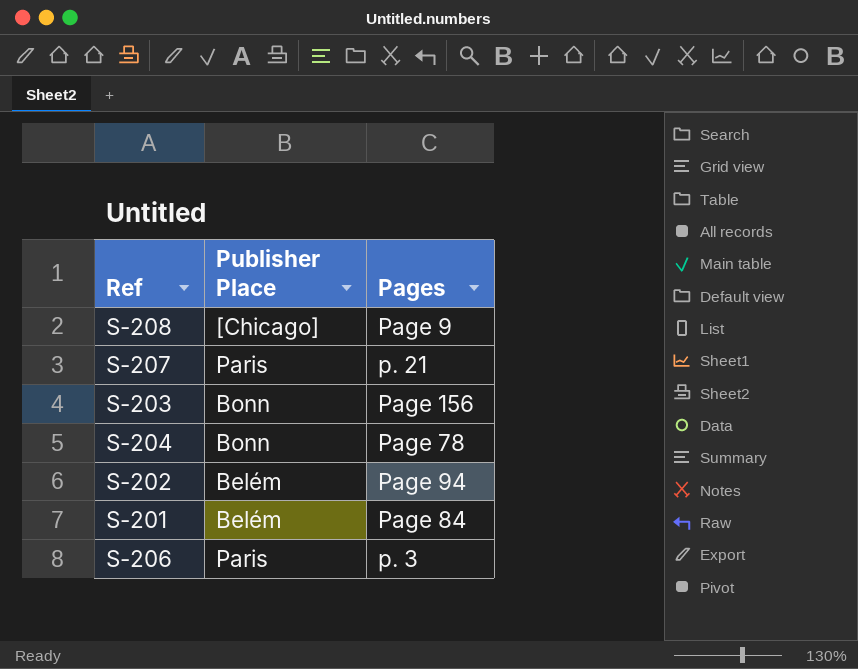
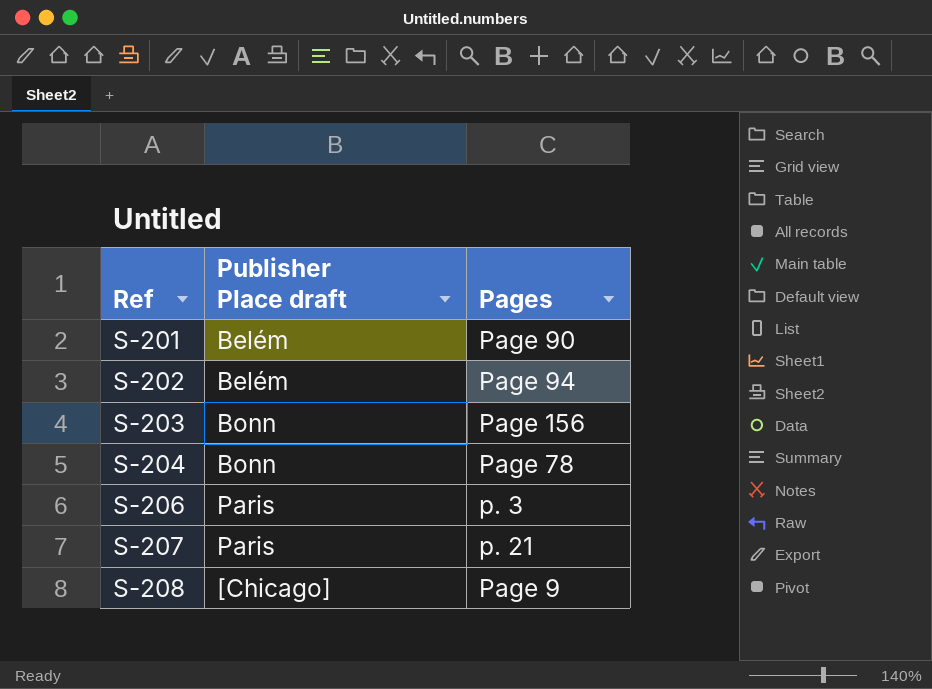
row order: none -> Ref ascending
column name: Publisher Place -> Publisher Place draft
S-201 | Pages: Page 84 -> Page 90

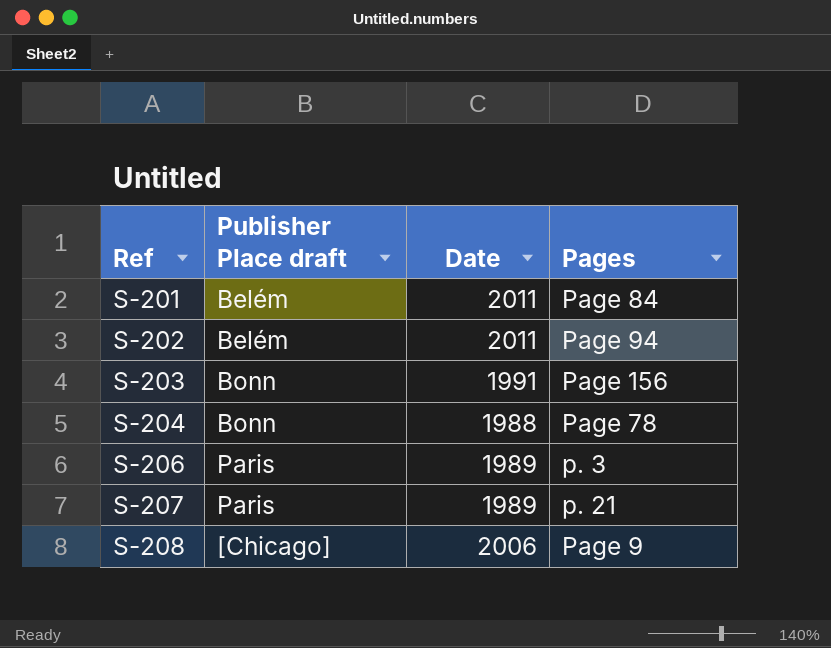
column Date | position: none -> 3
S-201 | Pages: Page 90 -> Page 84

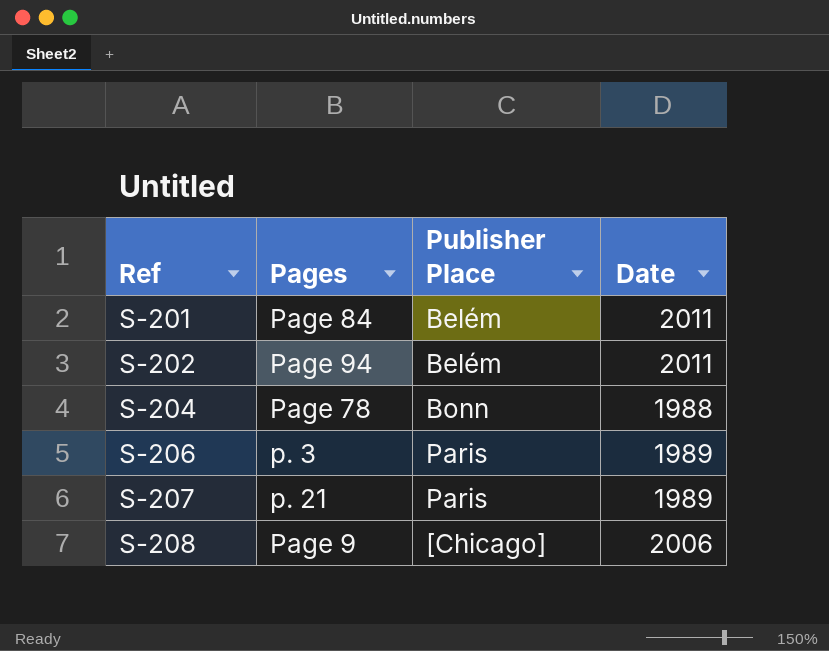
column Pages | position: 4 -> 2
column name: Publisher Place draft -> Publisher Place
row S-203: Bonn | 1991 | Page 156 -> none

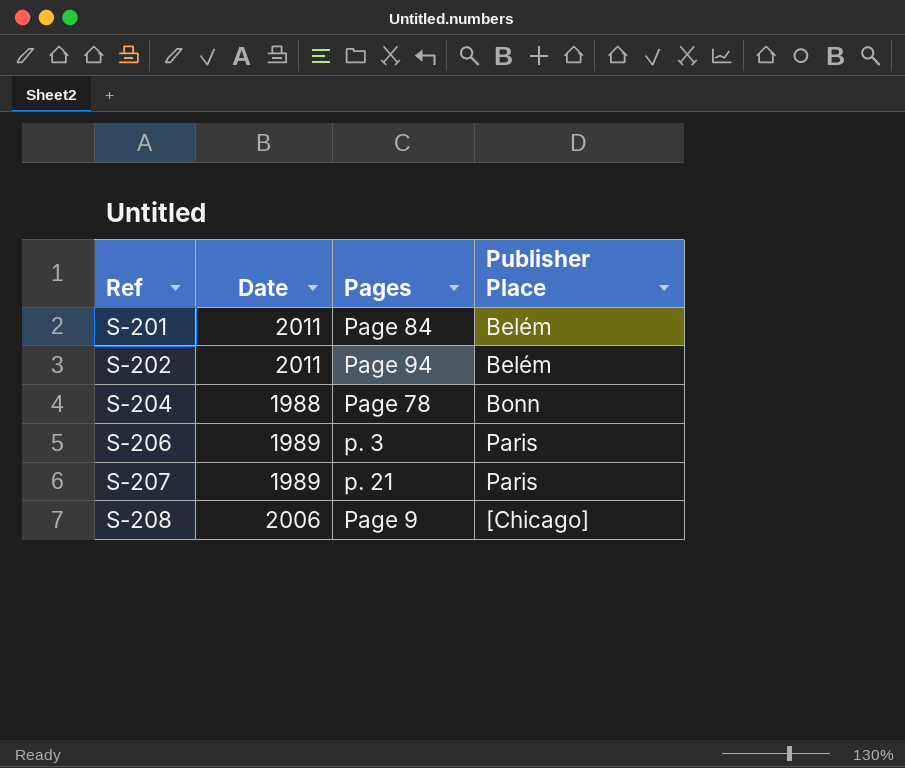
column Date | position: 4 -> 2

